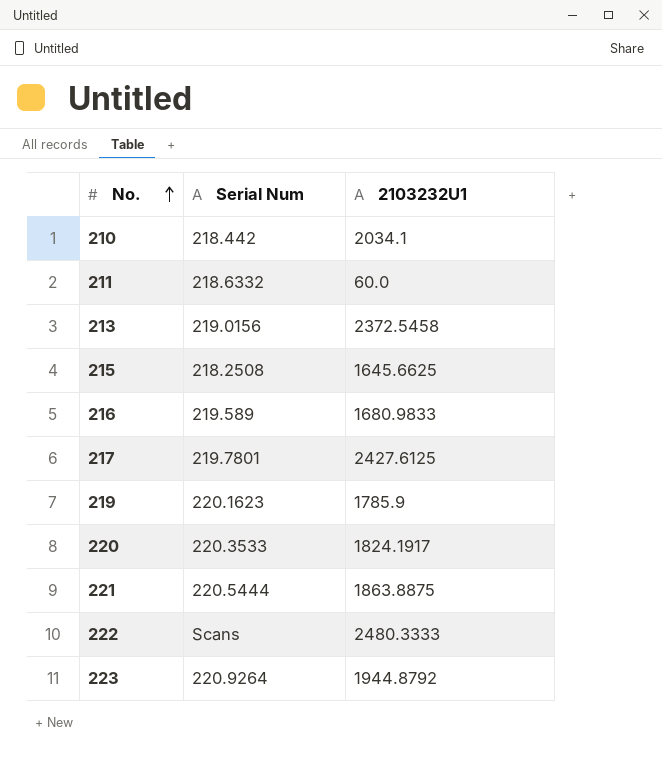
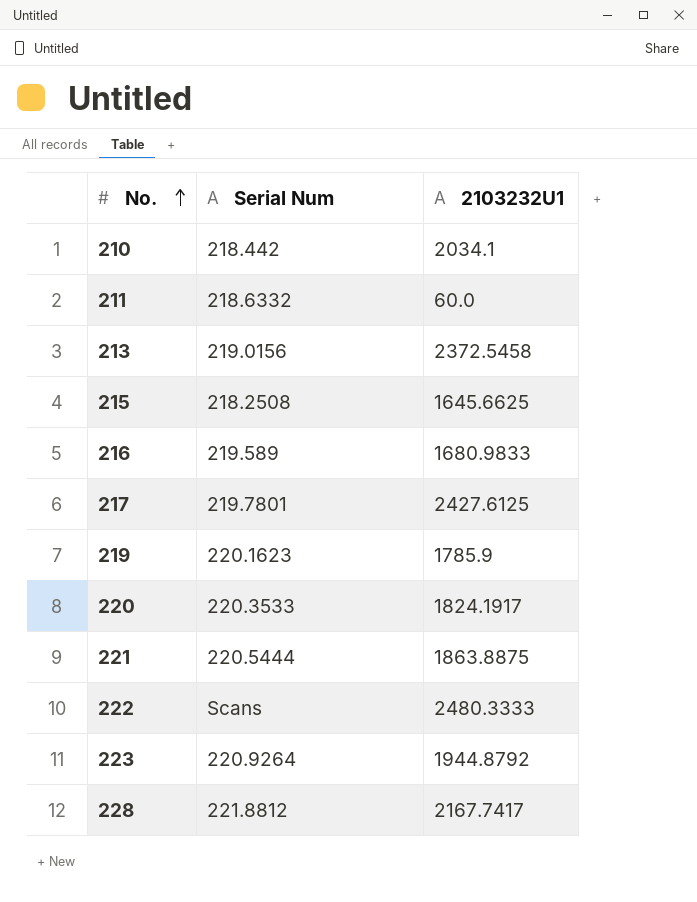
row 228: none -> 221.8812 | 2167.7417

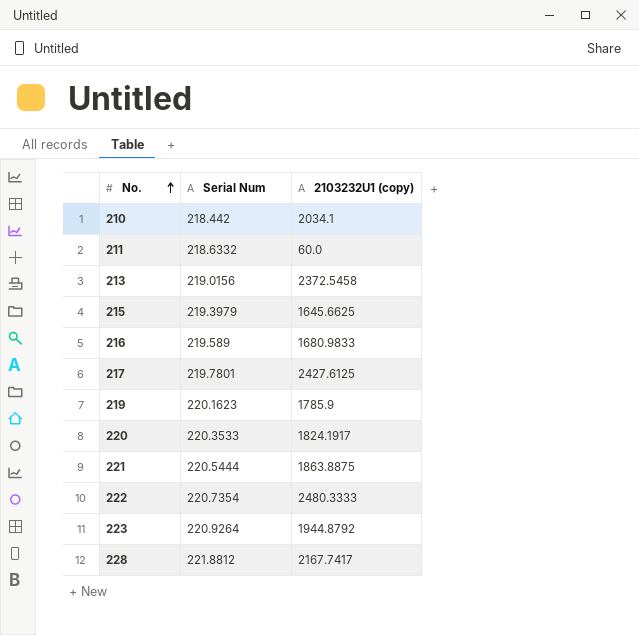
column name: 2103232U1 -> 2103232U1 (copy)
215 | Serial Num: 218.2508 -> 219.3979
222 | Serial Num: Scans -> 220.7354

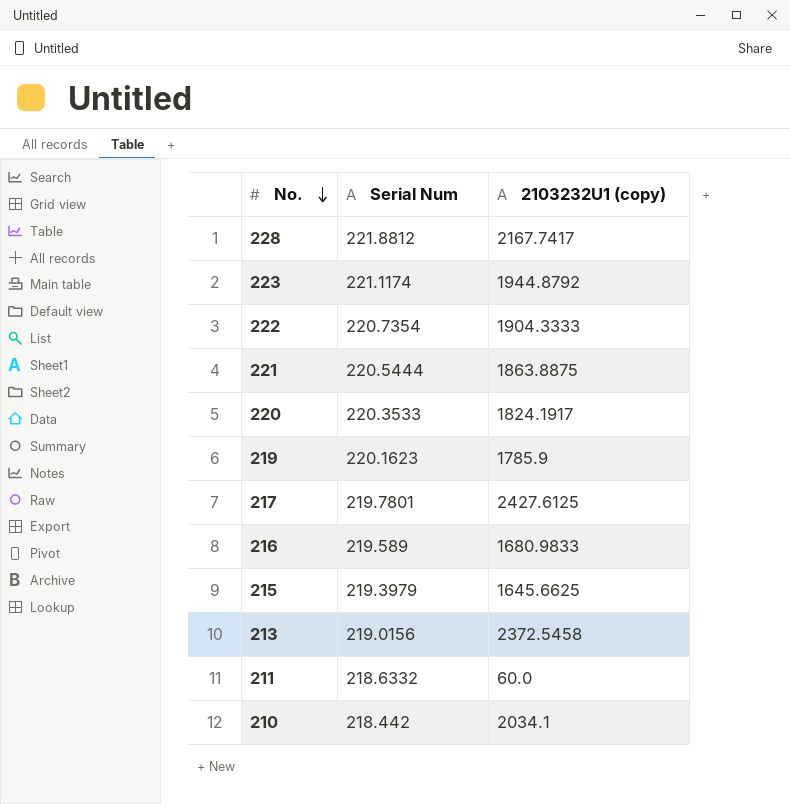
row order: No. ascending -> No. descending
223 | Serial Num: 220.9264 -> 221.1174
222 | 2103232U1 (copy): 2480.3333 -> 1904.3333

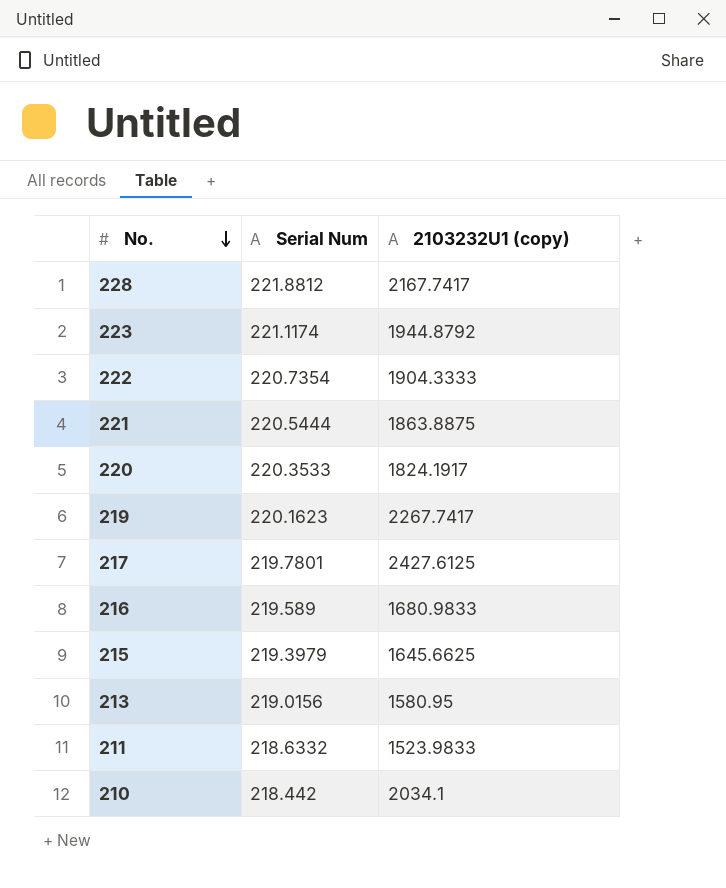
219 | 2103232U1 (copy): 1785.9 -> 2267.7417
213 | 2103232U1 (copy): 2372.5458 -> 1580.95
211 | 2103232U1 (copy): 60.0 -> 1523.9833

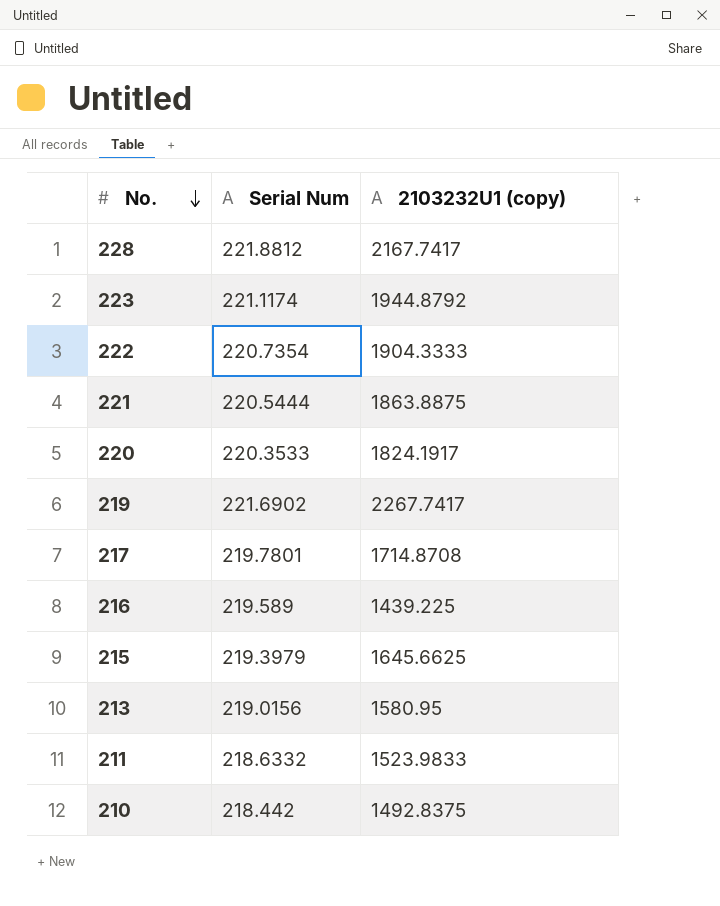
219 | Serial Num: 220.1623 -> 221.6902
217 | 2103232U1 (copy): 2427.6125 -> 1714.8708
216 | 2103232U1 (copy): 1680.9833 -> 1439.225
210 | 2103232U1 (copy): 2034.1 -> 1492.8375

